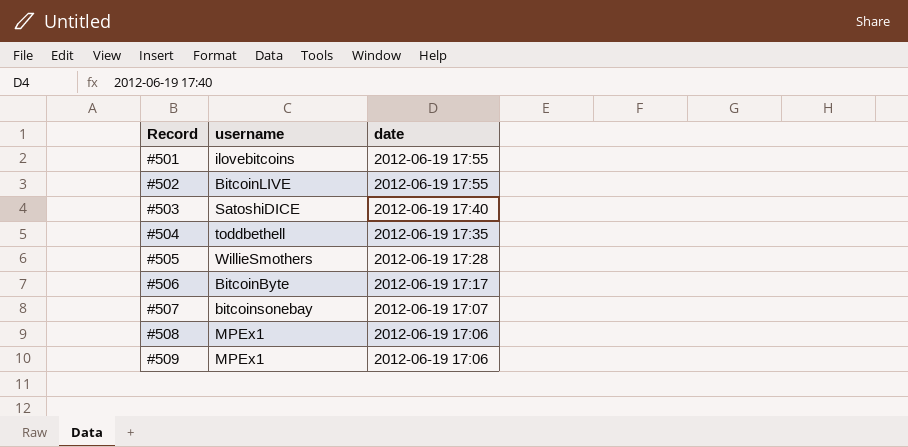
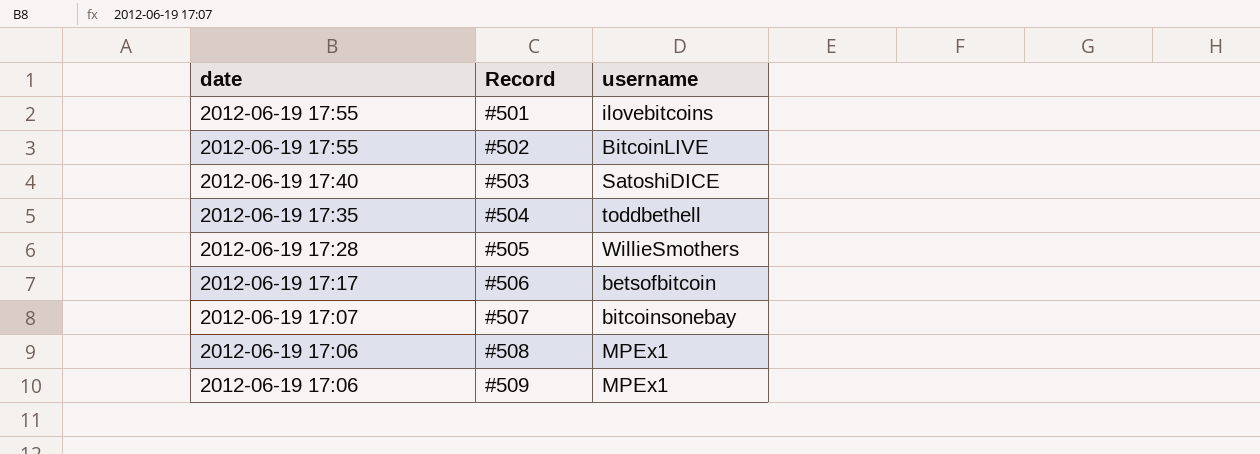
column date | position: 3 -> 1
#506 | username: BitcoinByte -> betsofbitcoin

